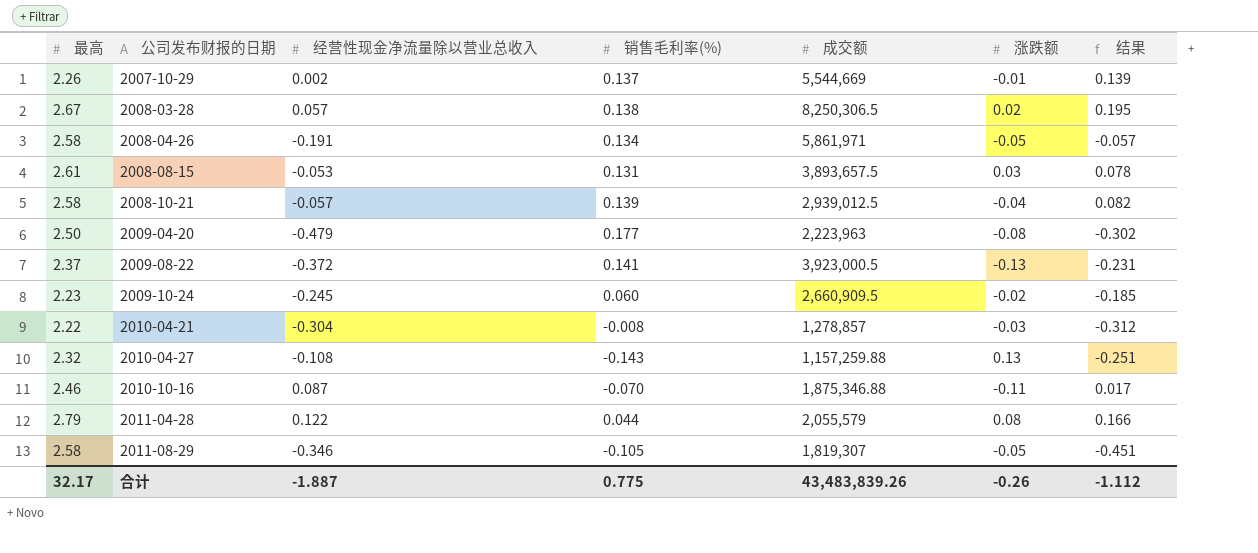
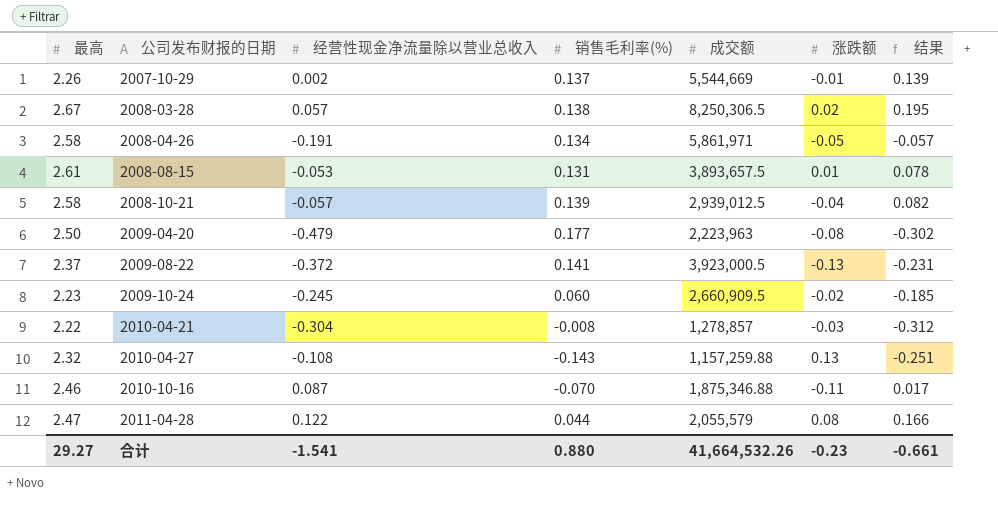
row 2011-08-29: 2.58 | -0.346 | -0.105 | 1,819,307 | -0.05 | -0.451 -> none
2008-08-15 | 涨跌额: 0.03 -> 0.01
2011-04-28 | 最高: 2.79 -> 2.47
合计 | 最高: 32.17 -> 29.27
合计 | 经营性现金净流量除以营业总收入: -1.887 -> -1.541
合计 | 销售毛利率(%): 0.775 -> 0.880
合计 | 成交额: 43,483,839.26 -> 41,664,532.26
合计 | 涨跌额: -0.26 -> -0.23
合计 | 结果: -1.112 -> -0.661

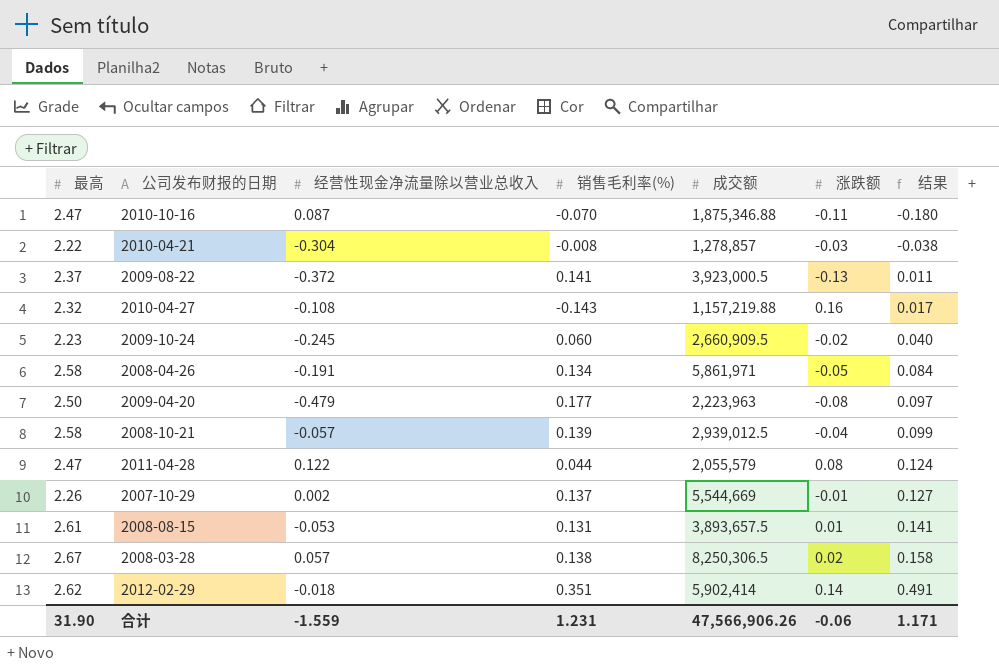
row order: 公司发布财报的日期 ascending -> 结果 ascending
column 结果 | formula: [经营性现金净流量除以营业总收入] + [销售毛利率(%)] -> [销售毛利率(%)] + [涨跌额]
2010-10-16 | 最高: 2.46 -> 2.47
2010-04-27 | 成交额: 1,157,259.88 -> 1,157,219.88
2010-04-27 | 涨跌额: 0.13 -> 0.16
row 2012-02-29: none -> 2.62 | -0.018 | 0.351 | 5,902,414 | 0.14 | 0.491
合计 | 最高: 29.27 -> 31.90
合计 | 经营性现金净流量除以营业总收入: -1.541 -> -1.559
合计 | 销售毛利率(%): 0.880 -> 1.231
合计 | 成交额: 41,664,532.26 -> 47,566,906.26
合计 | 涨跌额: -0.23 -> -0.06
合计 | 结果: -0.661 -> 1.171

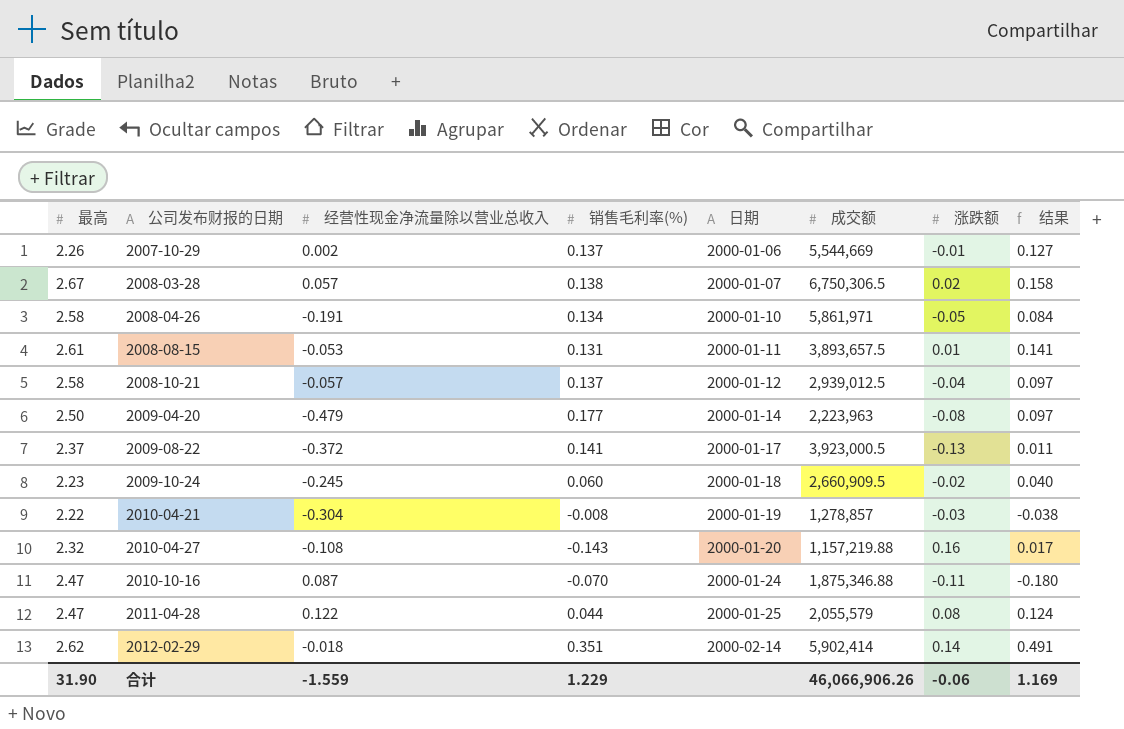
row order: 结果 ascending -> 公司发布财报的日期 ascending
column 日期 | position: none -> 5
2008-03-28 | 成交额: 8,250,306.5 -> 6,750,306.5
2008-10-21 | 销售毛利率(%): 0.139 -> 0.137
2008-10-21 | 结果: 0.099 -> 0.097
合计 | 销售毛利率(%): 1.231 -> 1.229
合计 | 成交额: 47,566,906.26 -> 46,066,906.26
合计 | 结果: 1.171 -> 1.169

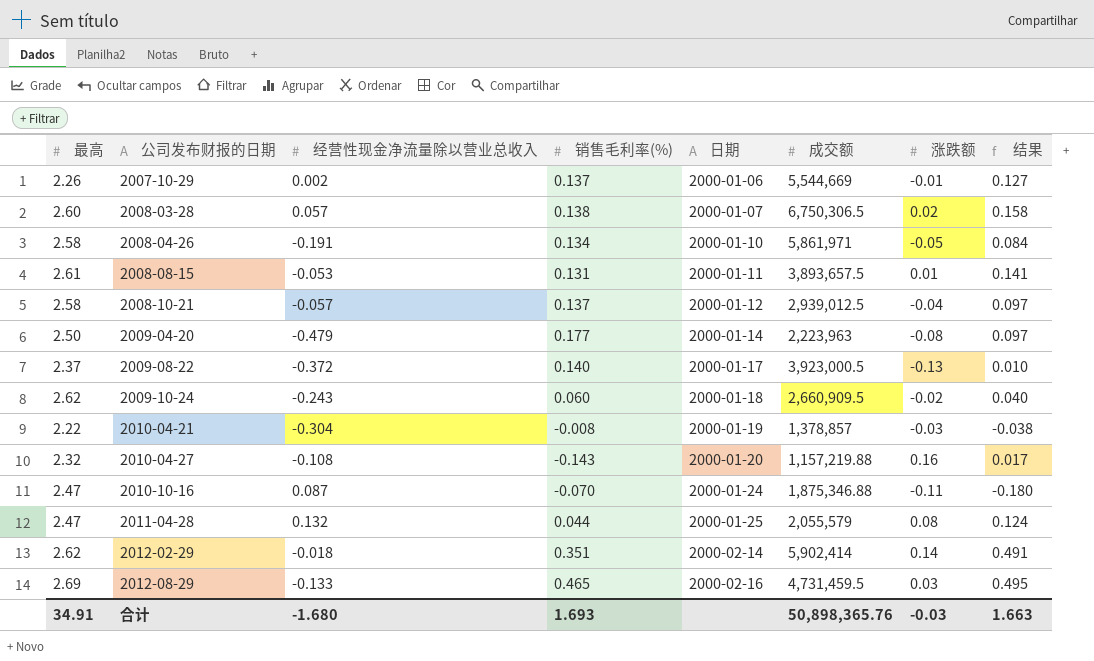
2008-03-28 | 最高: 2.67 -> 2.60
2009-08-22 | 销售毛利率(%): 0.141 -> 0.140
2009-08-22 | 结果: 0.011 -> 0.010
2009-10-24 | 最高: 2.23 -> 2.62
2009-10-24 | 经营性现金净流量除以营业总收入: -0.245 -> -0.243
2010-04-21 | 成交额: 1,278,857 -> 1,378,857
2011-04-28 | 经营性现金净流量除以营业总收入: 0.122 -> 0.132
row 2012-08-29: none -> 2.69 | -0.133 | 0.465 | 2000-02-16 | 4,731,459.5 | 0.03 | 0.495
合计 | 最高: 31.90 -> 34.91
合计 | 经营性现金净流量除以营业总收入: -1.559 -> -1.680
合计 | 销售毛利率(%): 1.229 -> 1.693
合计 | 成交额: 46,066,906.26 -> 50,898,365.76
合计 | 涨跌额: -0.06 -> -0.03
合计 | 结果: 1.169 -> 1.663

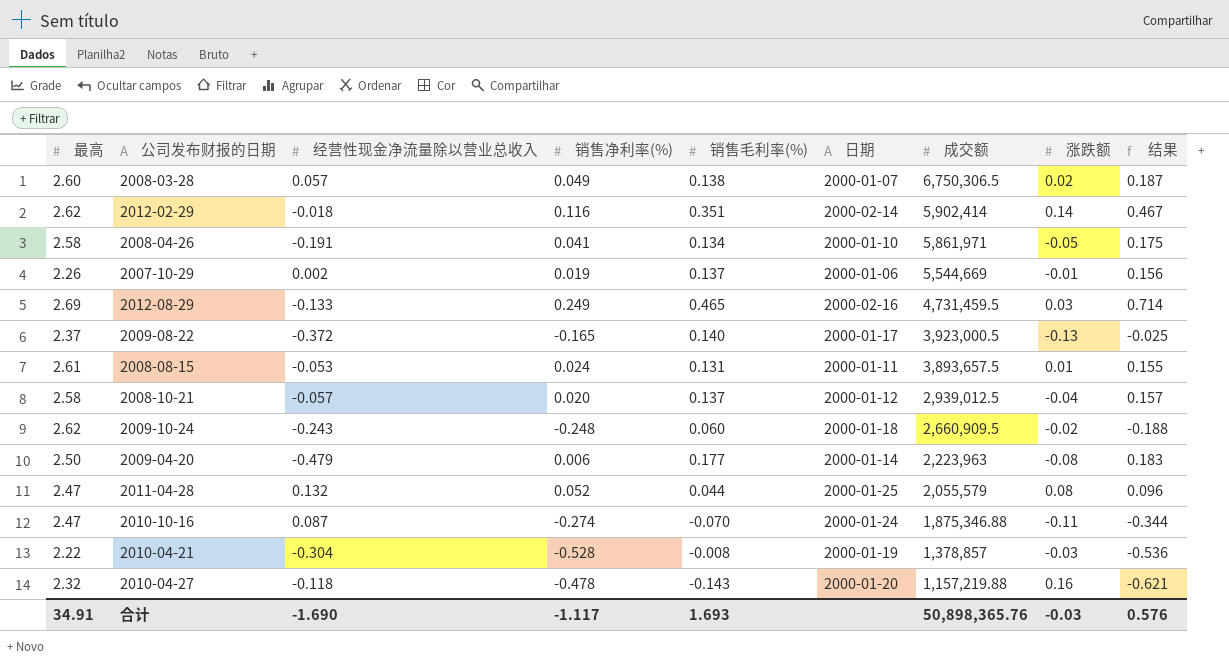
row order: 公司发布财报的日期 ascending -> 成交额 descending
column 销售净利率(%) | position: none -> 4
column 结果 | formula: [销售毛利率(%)] + [涨跌额] -> [销售净利率(%)] + [销售毛利率(%)]
2010-04-27 | 经营性现金净流量除以营业总收入: -0.108 -> -0.118
合计 | 经营性现金净流量除以营业总收入: -1.680 -> -1.690
合计 | 结果: 1.663 -> 0.576

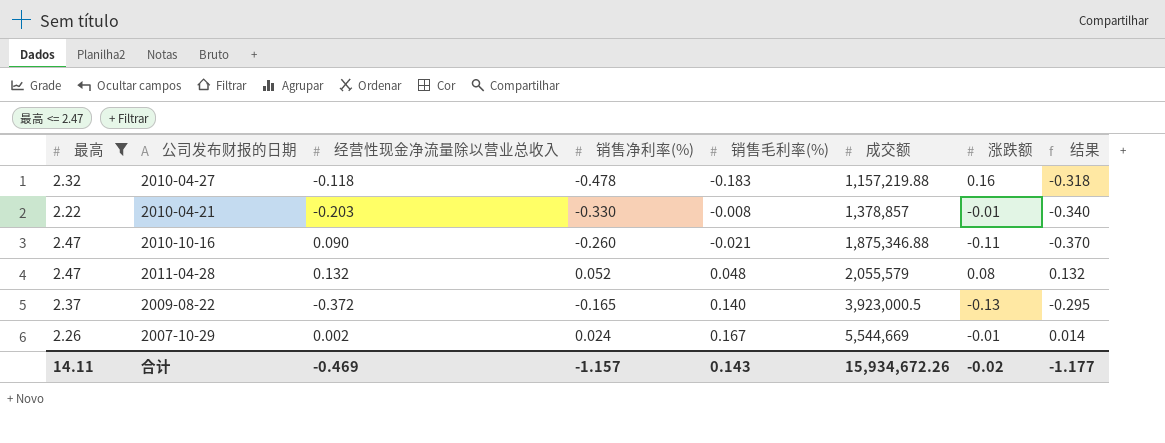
filter: none -> 最高 <= 2.47
row order: 成交额 descending -> 成交额 ascending
column 日期 | position: 6 -> none
column 结果 | formula: [销售净利率(%)] + [销售毛利率(%)] -> [销售净利率(%)] + [涨跌额]
2010-04-27 | 销售毛利率(%): -0.143 -> -0.183
2010-04-21 | 经营性现金净流量除以营业总收入: -0.304 -> -0.203
2010-04-21 | 销售净利率(%): -0.528 -> -0.330
2010-04-21 | 涨跌额: -0.03 -> -0.01
2010-10-16 | 经营性现金净流量除以营业总收入: 0.087 -> 0.090
2010-10-16 | 销售净利率(%): -0.274 -> -0.260
2010-10-16 | 销售毛利率(%): -0.070 -> -0.021
2011-04-28 | 销售毛利率(%): 0.044 -> 0.048
2007-10-29 | 销售净利率(%): 0.019 -> 0.024
2007-10-29 | 销售毛利率(%): 0.137 -> 0.167
合计 | 最高: 34.91 -> 14.11
合计 | 经营性现金净流量除以营业总收入: -1.690 -> -0.469
合计 | 销售净利率(%): -1.117 -> -1.157
合计 | 销售毛利率(%): 1.693 -> 0.143
合计 | 成交额: 50,898,365.76 -> 15,934,672.26
合计 | 涨跌额: -0.03 -> -0.02
合计 | 结果: 0.576 -> -1.177

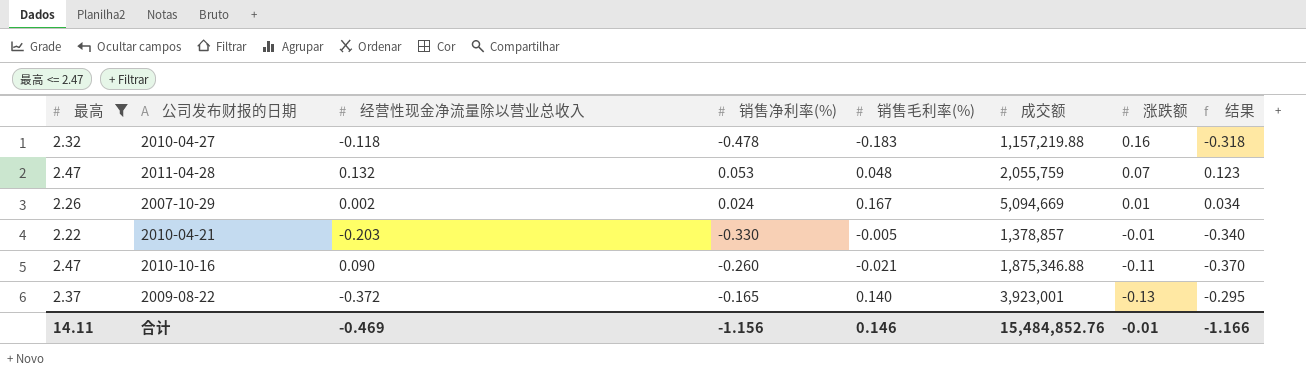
row order: 成交额 ascending -> 涨跌额 descending
2011-04-28 | 销售净利率(%): 0.052 -> 0.053
2011-04-28 | 成交额: 2,055,579 -> 2,055,759
2011-04-28 | 涨跌额: 0.08 -> 0.07
2011-04-28 | 结果: 0.132 -> 0.123
2007-10-29 | 成交额: 5,544,669 -> 5,094,669
2007-10-29 | 涨跌额: -0.01 -> 0.01
2007-10-29 | 结果: 0.014 -> 0.034
2010-04-21 | 销售毛利率(%): -0.008 -> -0.005
2009-08-22 | 成交额: 3,923,000.5 -> 3,923,001
合计 | 销售净利率(%): -1.157 -> -1.156
合计 | 销售毛利率(%): 0.143 -> 0.146
合计 | 成交额: 15,934,672.26 -> 15,484,852.76
合计 | 涨跌额: -0.02 -> -0.01
合计 | 结果: -1.177 -> -1.166

